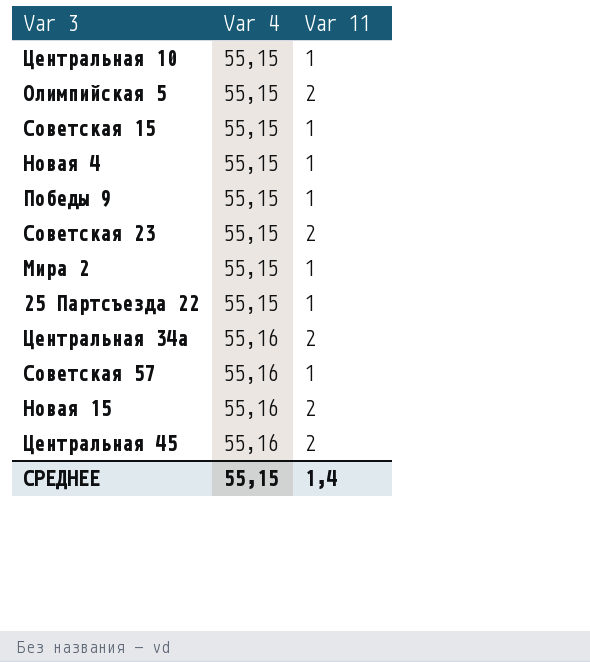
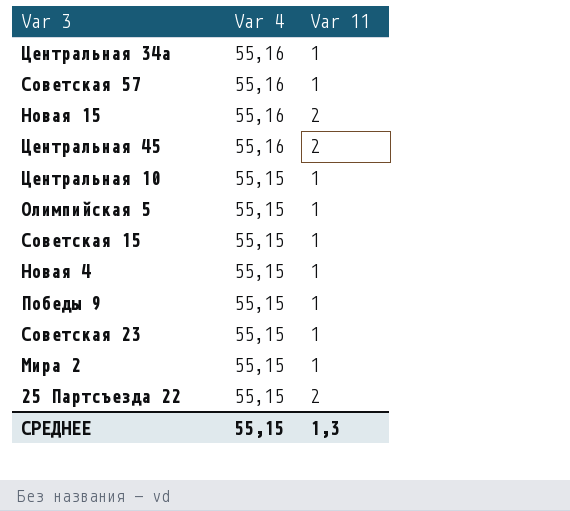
row order: Var 4 ascending -> Var 4 descending
Центральная 34а | Var 11: 2 -> 1
Олимпийская 5 | Var 11: 2 -> 1
Советская 23 | Var 11: 2 -> 1
25 Партсъезда 22 | Var 11: 1 -> 2
СРЕДНЕЕ | Var 11: 1,4 -> 1,3

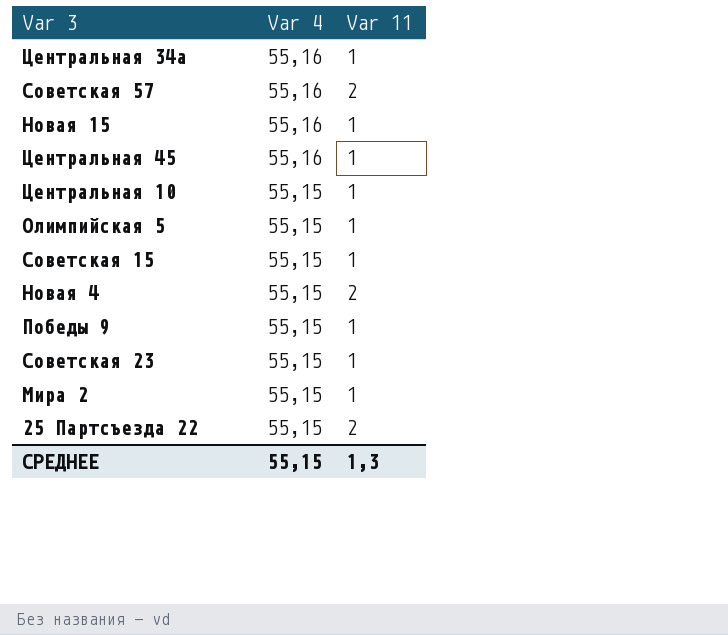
Советская 57 | Var 11: 1 -> 2
Новая 15 | Var 11: 2 -> 1
Центральная 45 | Var 11: 2 -> 1
Новая 4 | Var 11: 1 -> 2

